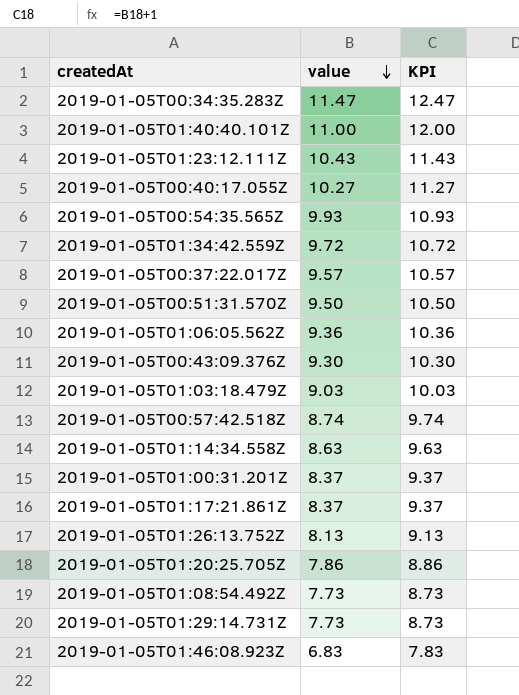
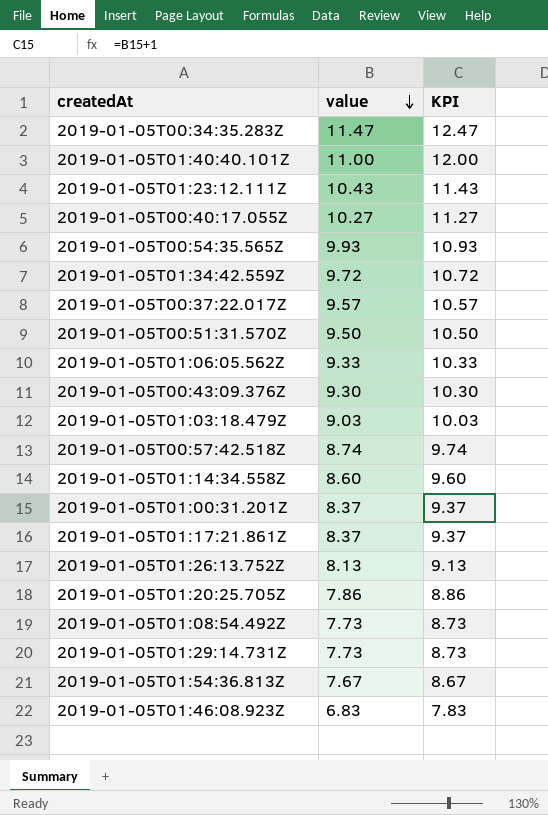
2019-01-05T01:06:05.562Z | value: 9.36 -> 9.33
2019-01-05T01:06:05.562Z | KPI: 10.36 -> 10.33
2019-01-05T01:14:34.558Z | value: 8.63 -> 8.60
2019-01-05T01:14:34.558Z | KPI: 9.63 -> 9.60
row 2019-01-05T01:54:36.813Z: none -> 7.67 | 8.67

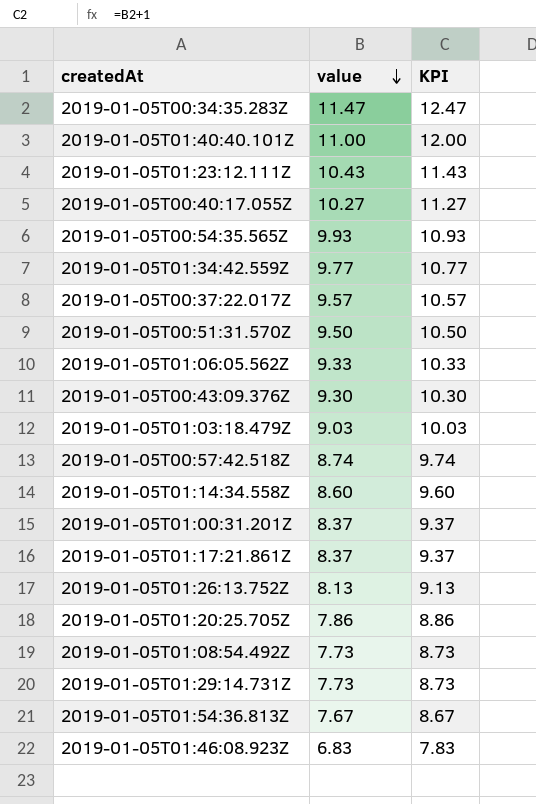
2019-01-05T01:34:42.559Z | value: 9.72 -> 9.77
2019-01-05T01:34:42.559Z | KPI: 10.72 -> 10.77

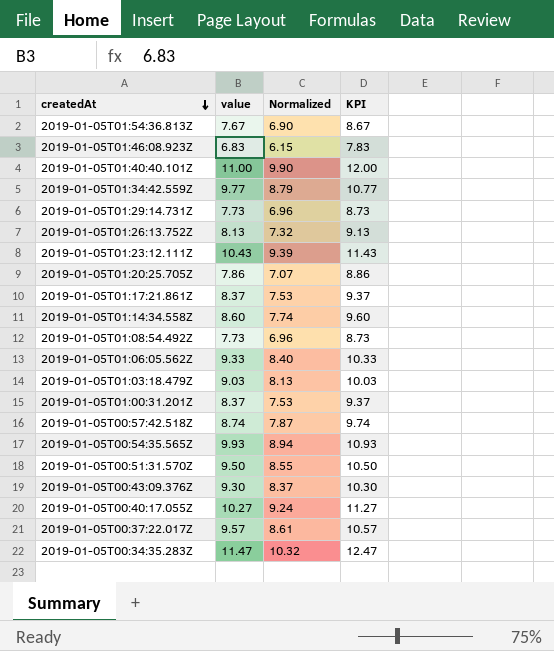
row order: value descending -> createdAt descending
column Normalized | formula: none -> [value] * 0.9

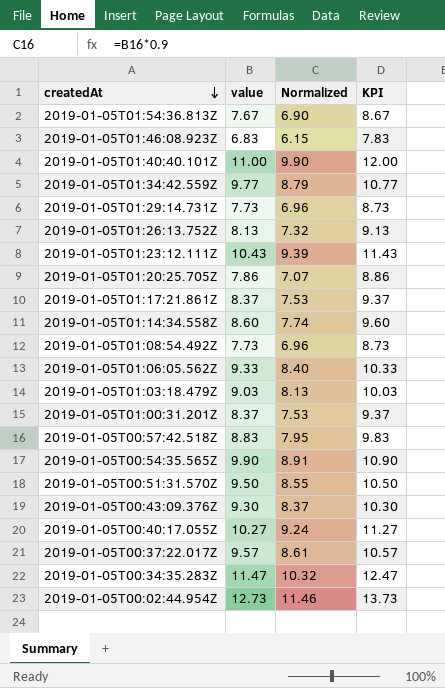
2019-01-05T00:57:42.518Z | value: 8.74 -> 8.83
2019-01-05T00:57:42.518Z | Normalized: 7.87 -> 7.95
2019-01-05T00:57:42.518Z | KPI: 9.74 -> 9.83
2019-01-05T00:54:35.565Z | value: 9.93 -> 9.90
2019-01-05T00:54:35.565Z | Normalized: 8.94 -> 8.91
2019-01-05T00:54:35.565Z | KPI: 10.93 -> 10.90
row 2019-01-05T00:02:44.954Z: none -> 12.73 | 11.46 | 13.73

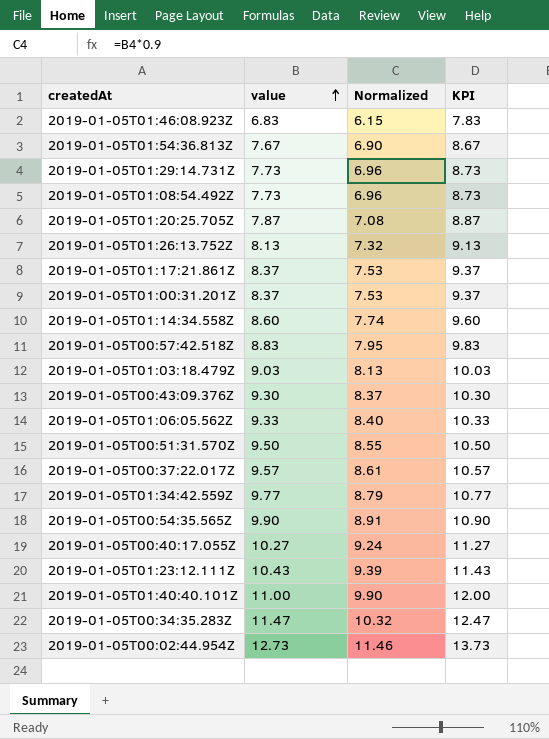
row order: createdAt descending -> value ascending
2019-01-05T01:20:25.705Z | value: 7.86 -> 7.87
2019-01-05T01:20:25.705Z | Normalized: 7.07 -> 7.08
2019-01-05T01:20:25.705Z | KPI: 8.86 -> 8.87

